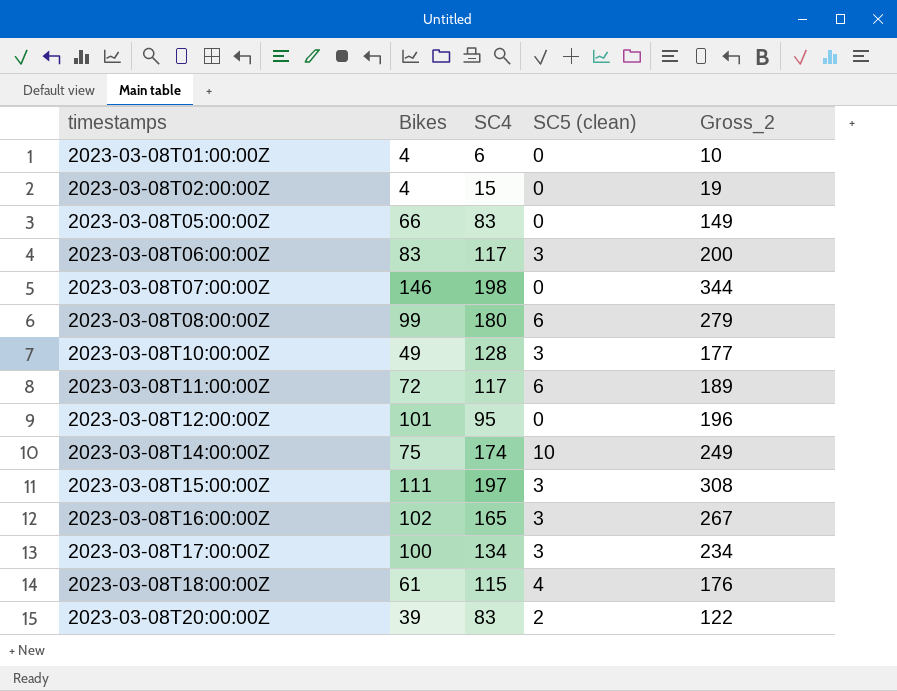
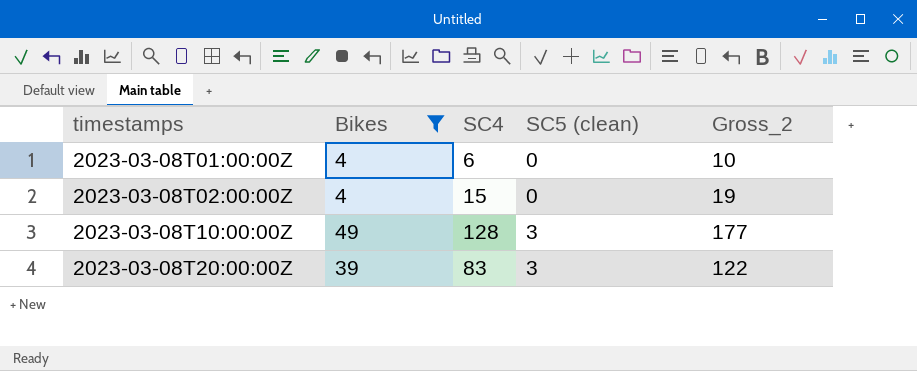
filter: none -> Bikes <= 49
2023-03-08T20:00:00Z | SC5 (clean): 2 -> 3

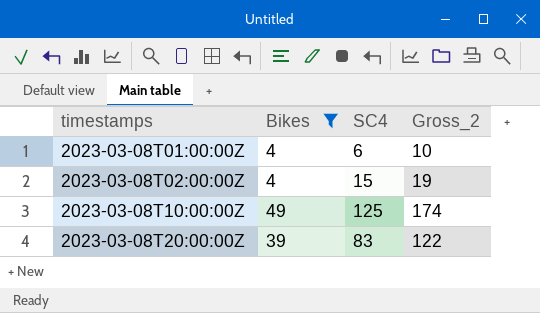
column SC5 (clean) | position: 4 -> none
2023-03-08T10:00:00Z | SC4: 128 -> 125
2023-03-08T10:00:00Z | Gross_2: 177 -> 174

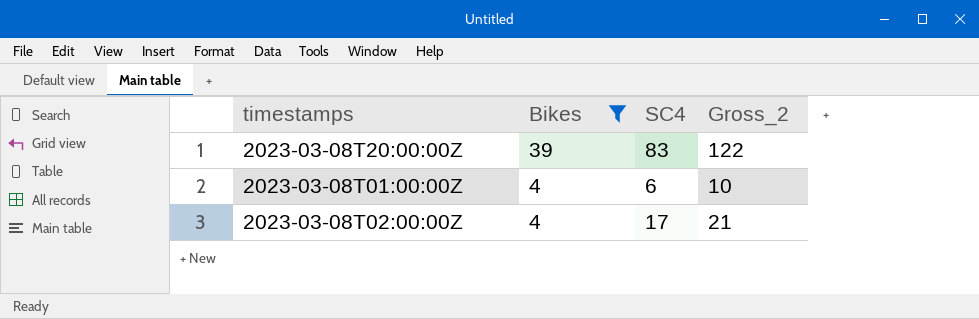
row order: timestamps ascending -> Bikes descending
row 2023-03-08T10:00:00Z: 49 | 125 | 174 -> none
2023-03-08T02:00:00Z | SC4: 15 -> 17
2023-03-08T02:00:00Z | Gross_2: 19 -> 21

